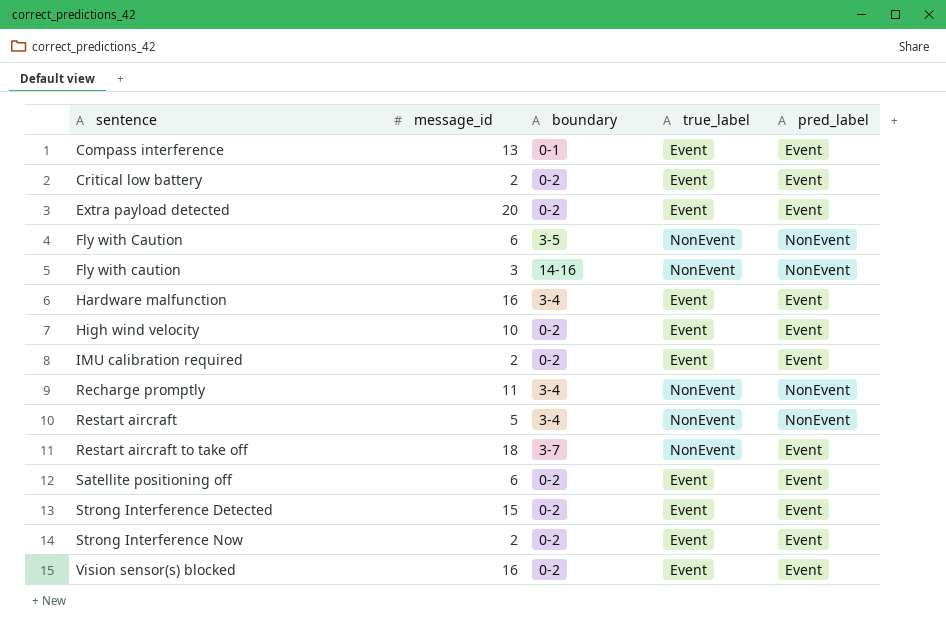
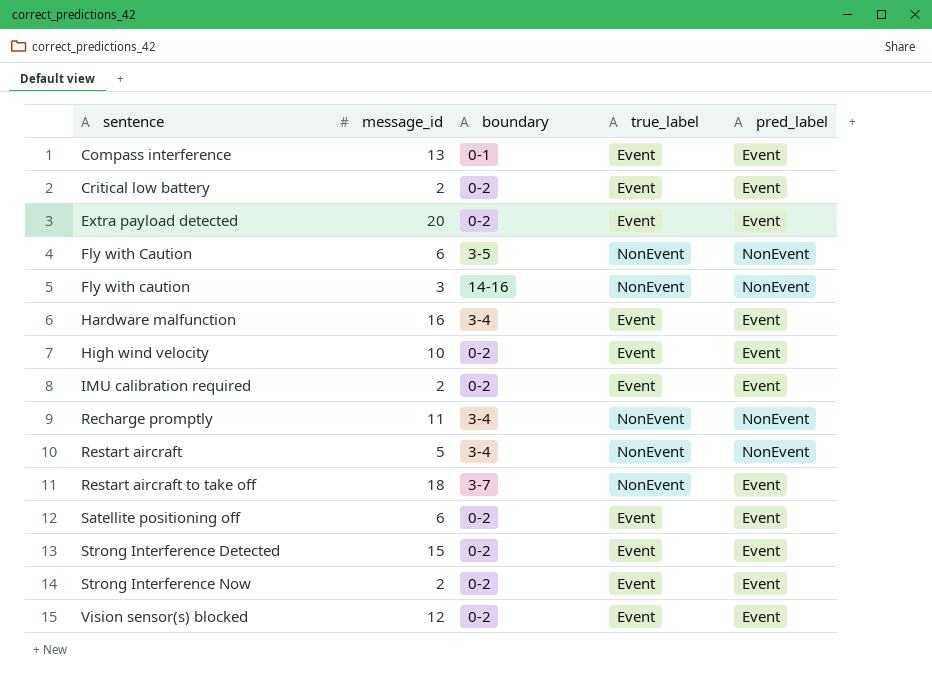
Vision sensor(s) blocked | message_id: 16 -> 12

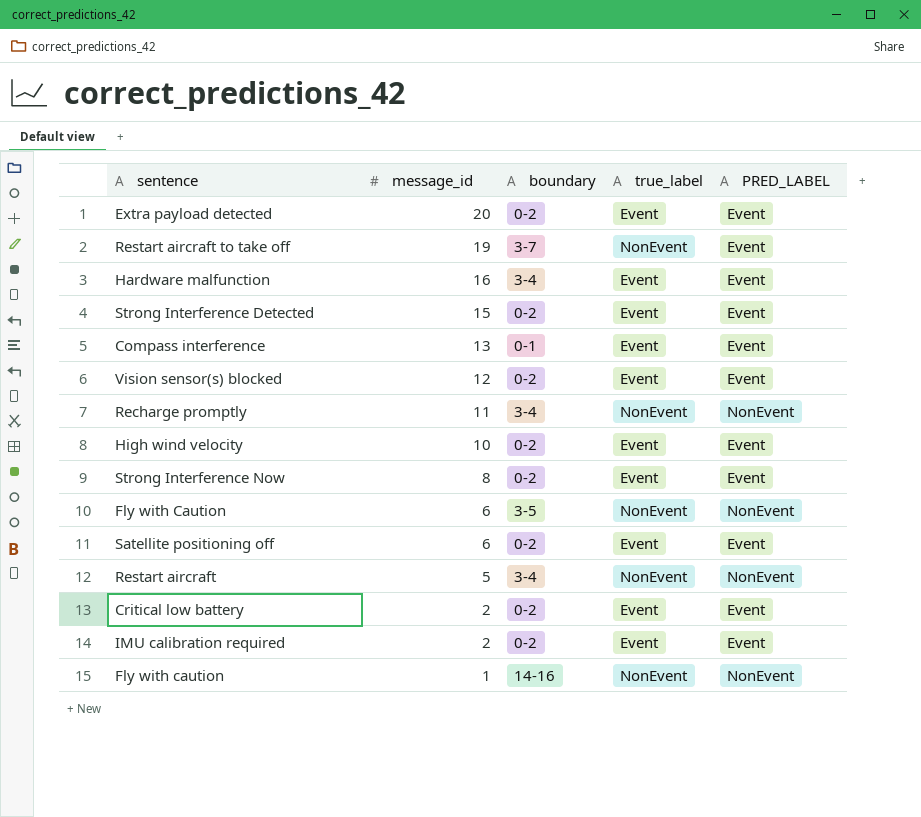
row order: sentence ascending -> message_id descending
column name: pred_label -> PRED_LABEL
Restart aircraft to take off | message_id: 18 -> 19
Strong Interference Now | message_id: 2 -> 8
Fly with caution | message_id: 3 -> 1

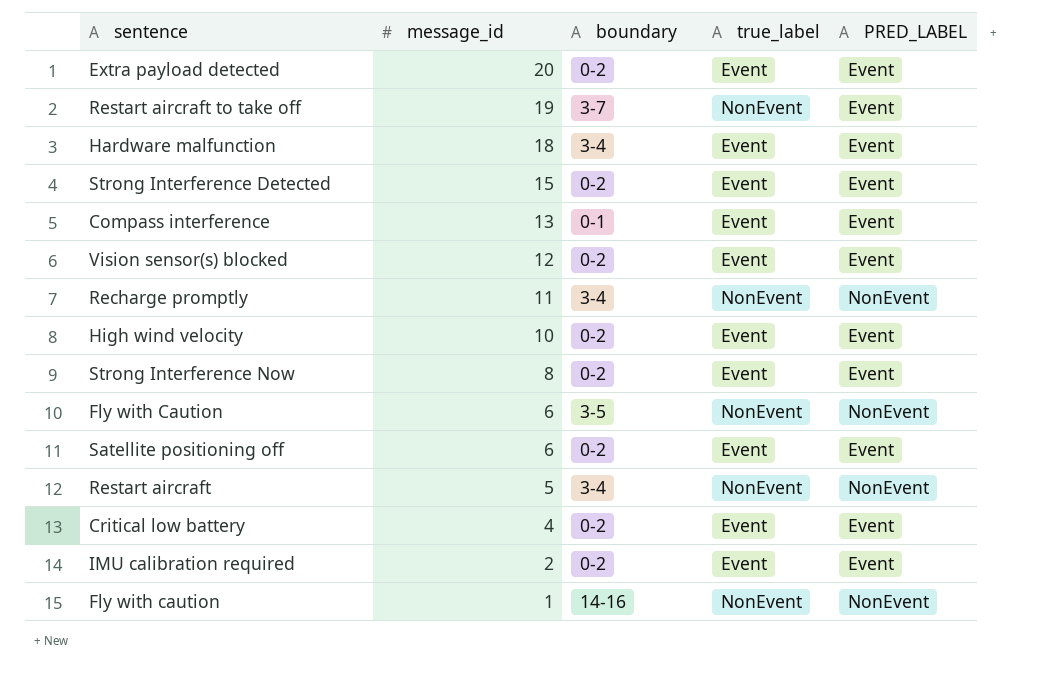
Hardware malfunction | message_id: 16 -> 18
Critical low battery | message_id: 2 -> 4

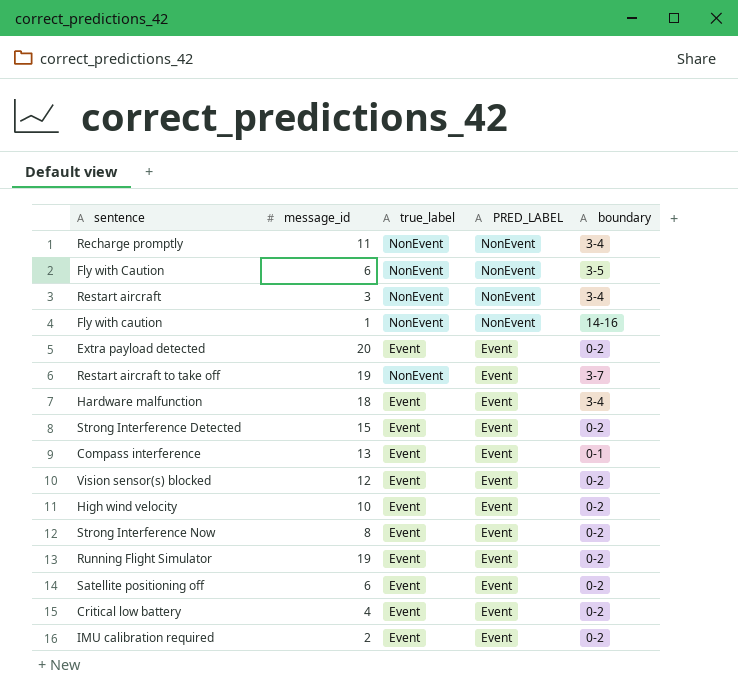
row order: message_id descending -> PRED_LABEL descending
column boundary | position: 3 -> 5
Restart aircraft | message_id: 5 -> 3
row Running Flight Simulator: none -> 19 | Event | Event | 0-2

